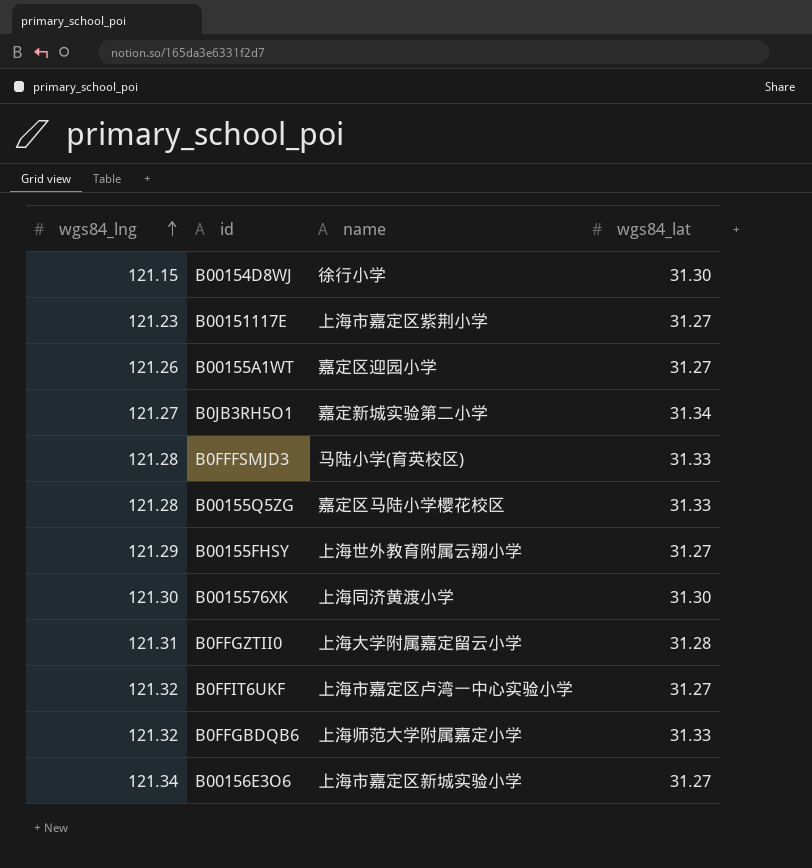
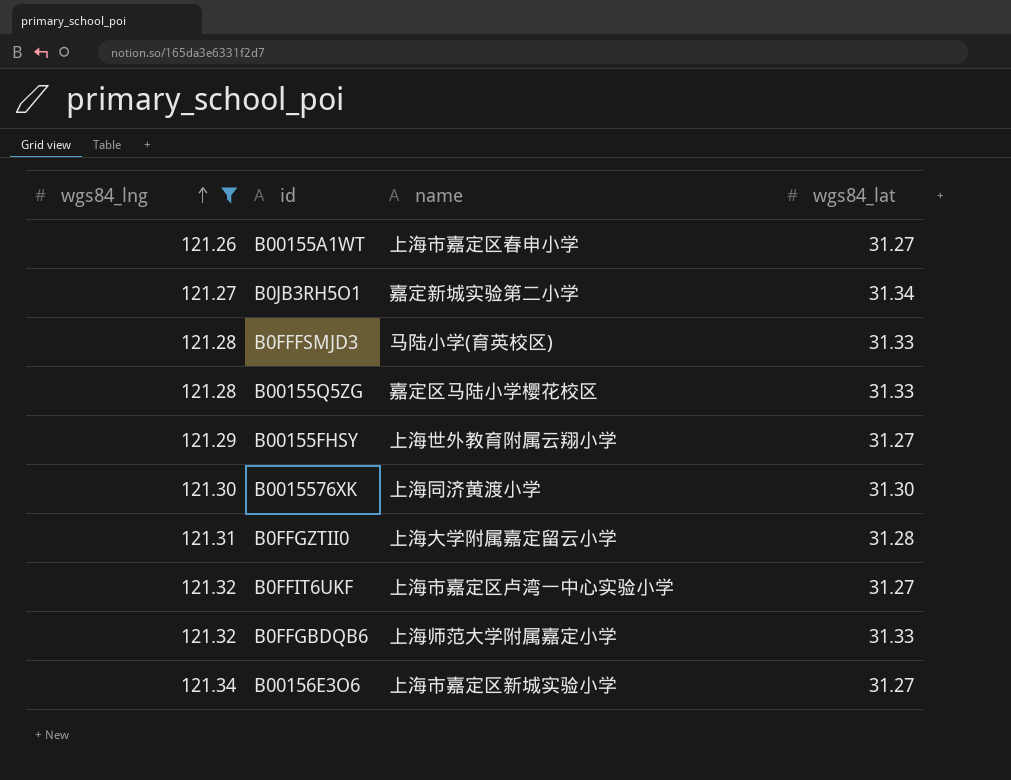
filter: none -> wgs84_lng >= 121.26
B00155A1WT | name: 嘉定区迎园小学 -> 上海市嘉定区春申小学

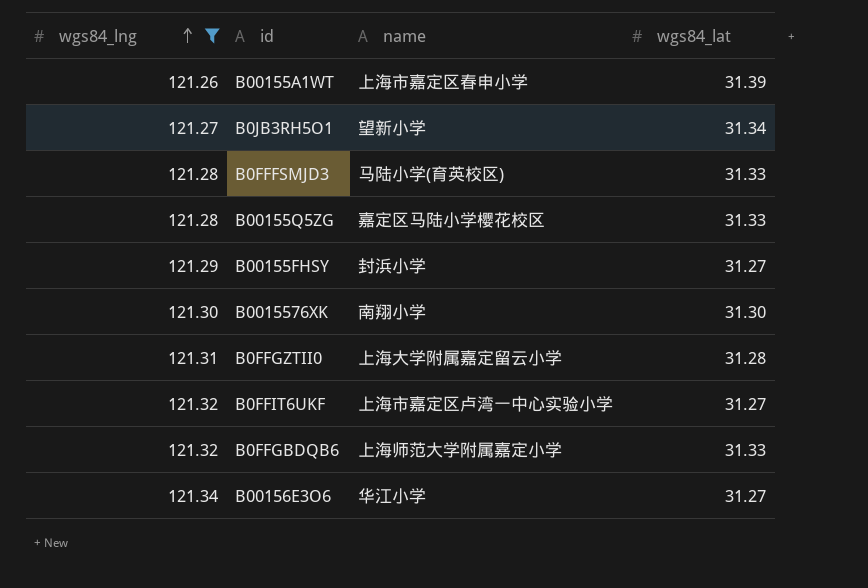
B00155A1WT | wgs84_lat: 31.27 -> 31.39
B0JB3RH5O1 | name: 嘉定新城实验第二小学 -> 望新小学
B00155FHSY | name: 上海世外教育附属云翔小学 -> 封浜小学
B0015576XK | name: 上海同济黄渡小学 -> 南翔小学
B00156E3O6 | name: 上海市嘉定区新城实验小学 -> 华江小学

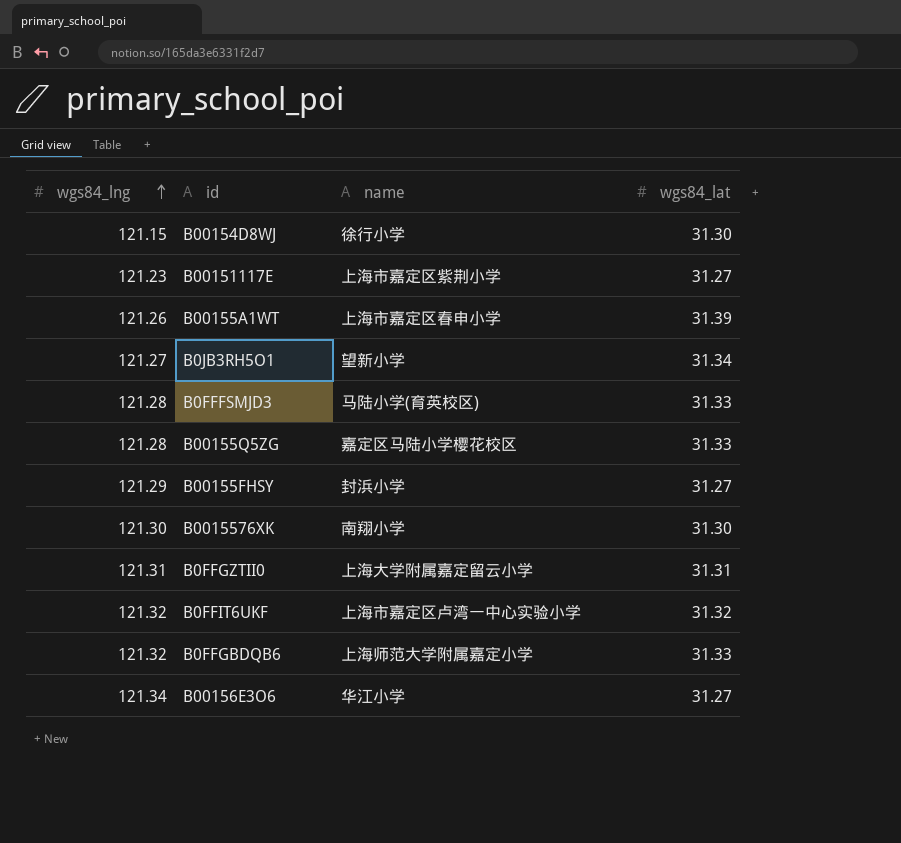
filter: wgs84_lng >= 121.26 -> none
B0FFGZTII0 | wgs84_lat: 31.28 -> 31.31
B0FFIT6UKF | wgs84_lat: 31.27 -> 31.32

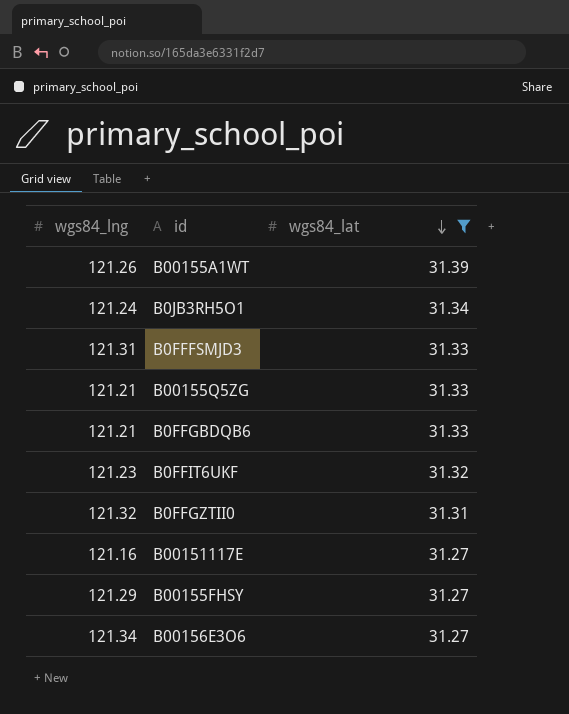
filter: none -> wgs84_lat != 31.30
row order: wgs84_lng ascending -> wgs84_lat descending
column name | position: 3 -> none
B0JB3RH5O1 | wgs84_lng: 121.27 -> 121.24
B0FFFSMJD3 | wgs84_lng: 121.28 -> 121.31
B00155Q5ZG | wgs84_lng: 121.28 -> 121.21
B0FFGBDQB6 | wgs84_lng: 121.32 -> 121.21
B0FFIT6UKF | wgs84_lng: 121.32 -> 121.23
B0FFGZTII0 | wgs84_lng: 121.31 -> 121.32
B00151117E | wgs84_lng: 121.23 -> 121.16

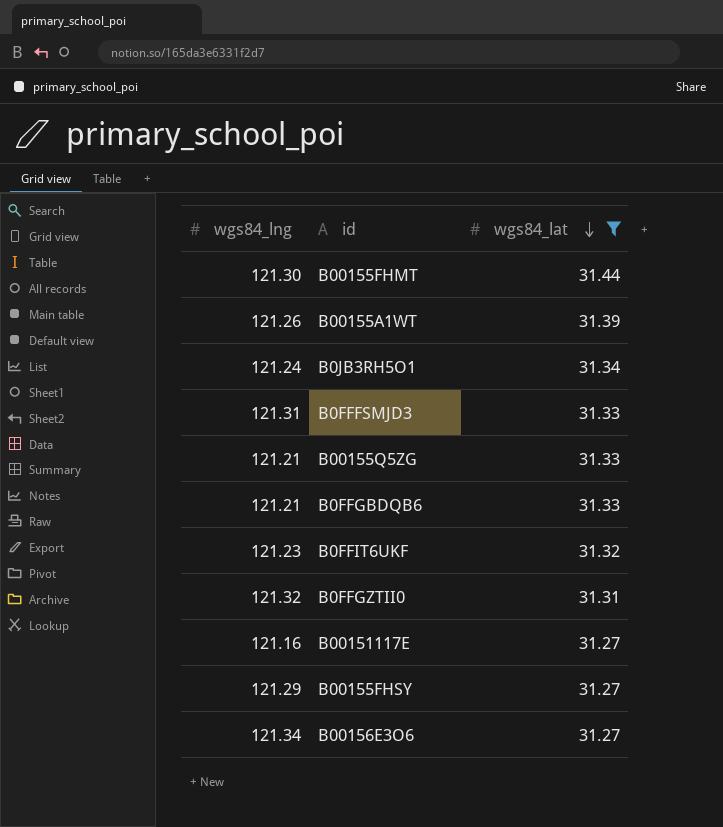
row B00155FHMT: none -> 121.30 | 31.44

